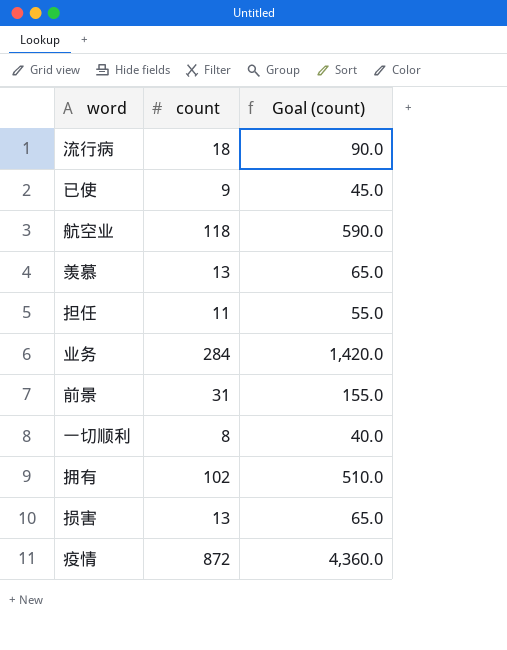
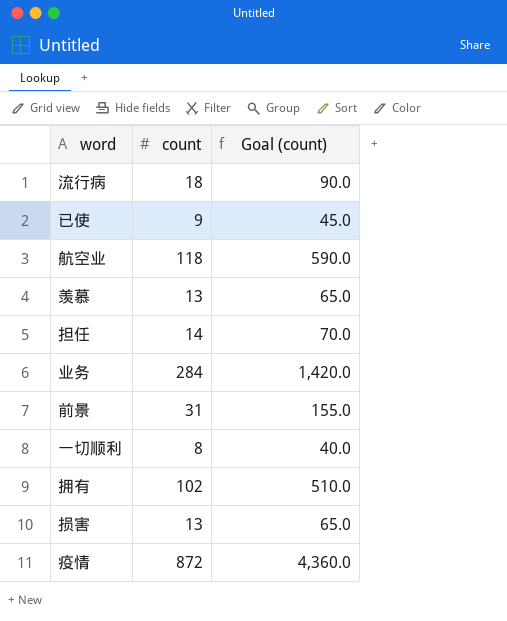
担任 | count: 11 -> 14
担任 | Goal (count): 55.0 -> 70.0

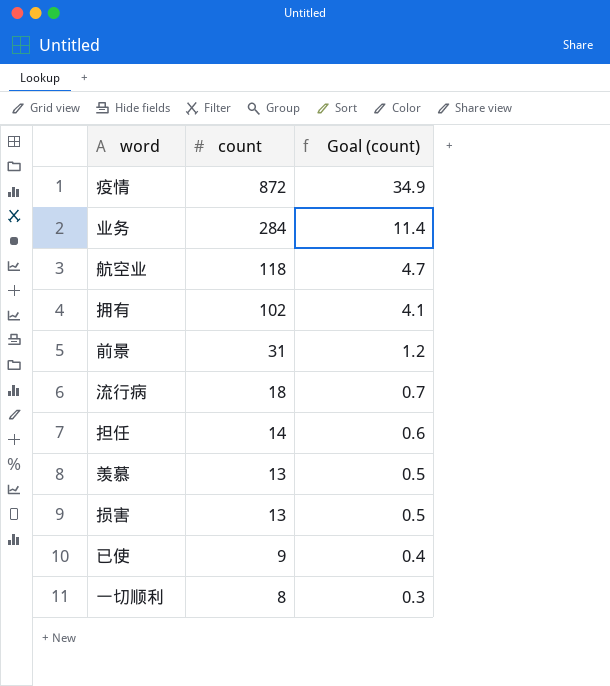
row order: none -> count descending
column Goal (count) | formula: [count] * 5 -> [count] * 0.04

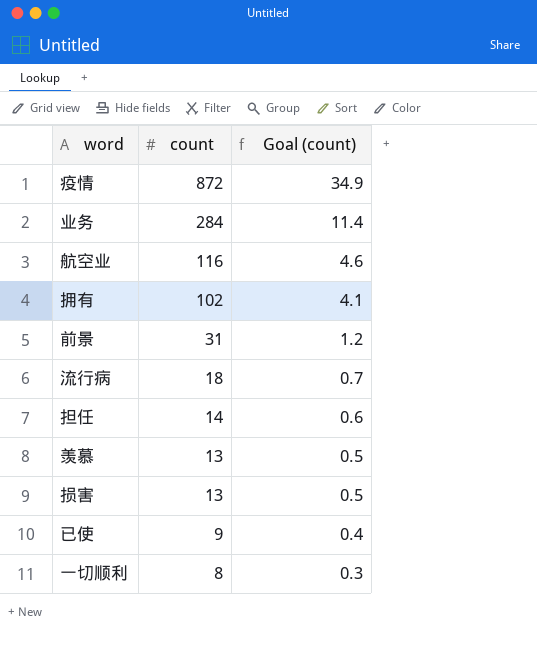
航空业 | count: 118 -> 116
航空业 | Goal (count): 4.7 -> 4.6

